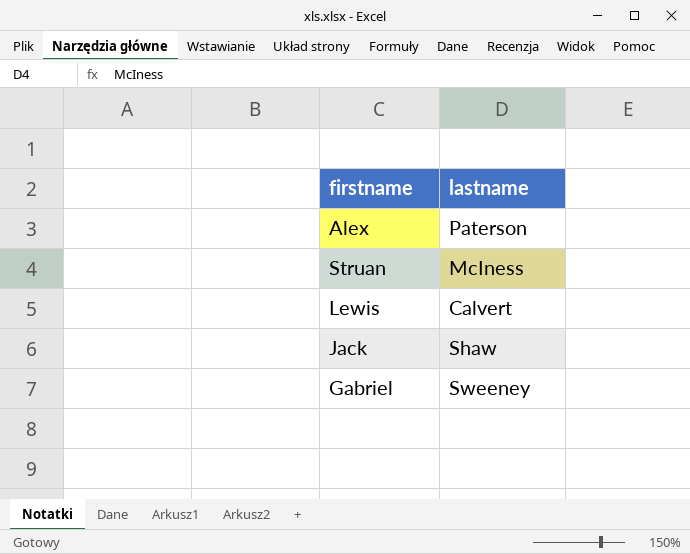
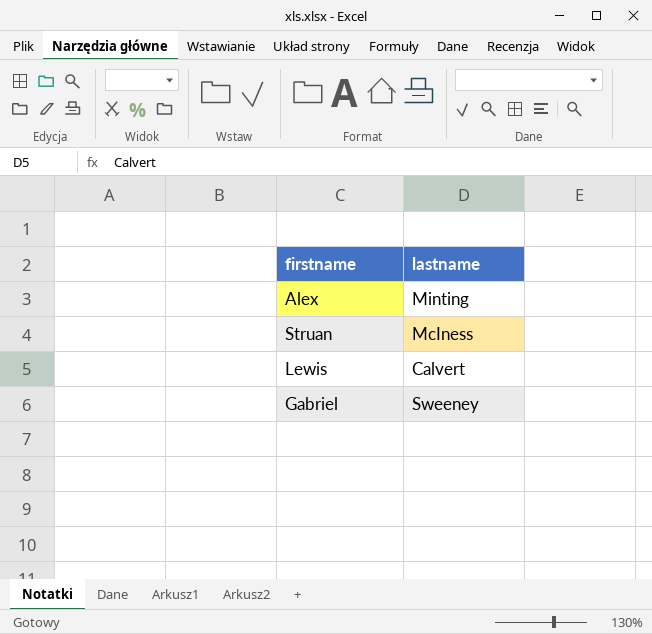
row Jack: Shaw -> none
Alex | lastname: Paterson -> Minting

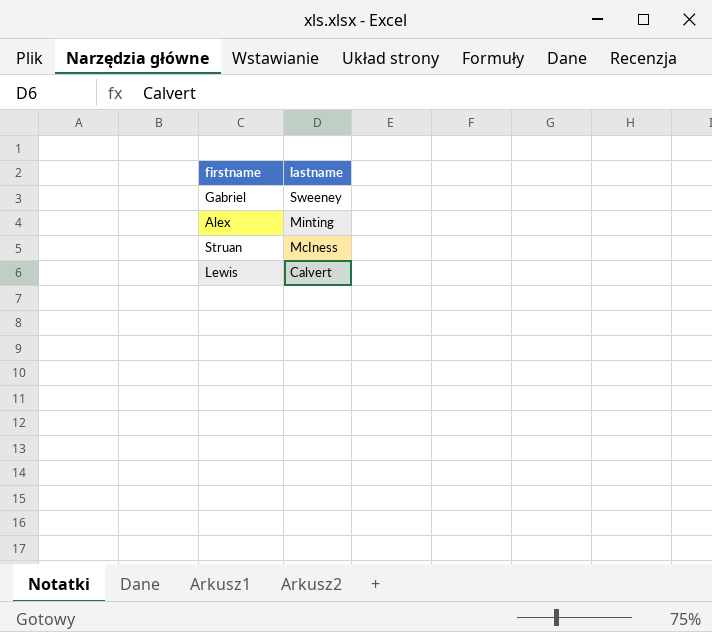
row order: none -> lastname descending

